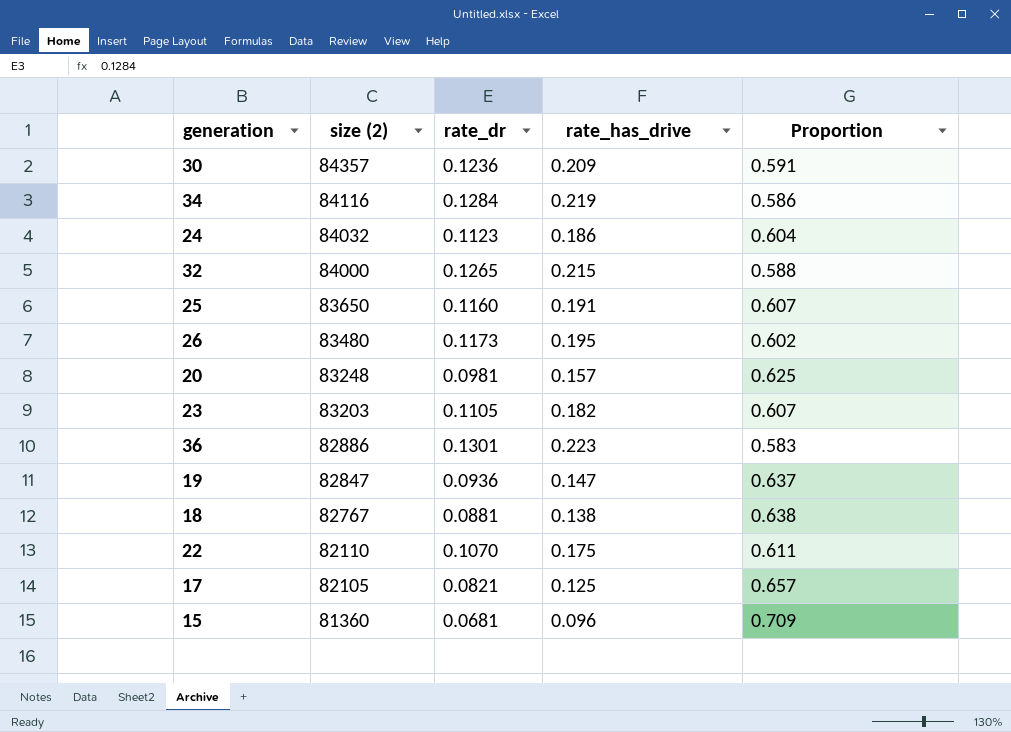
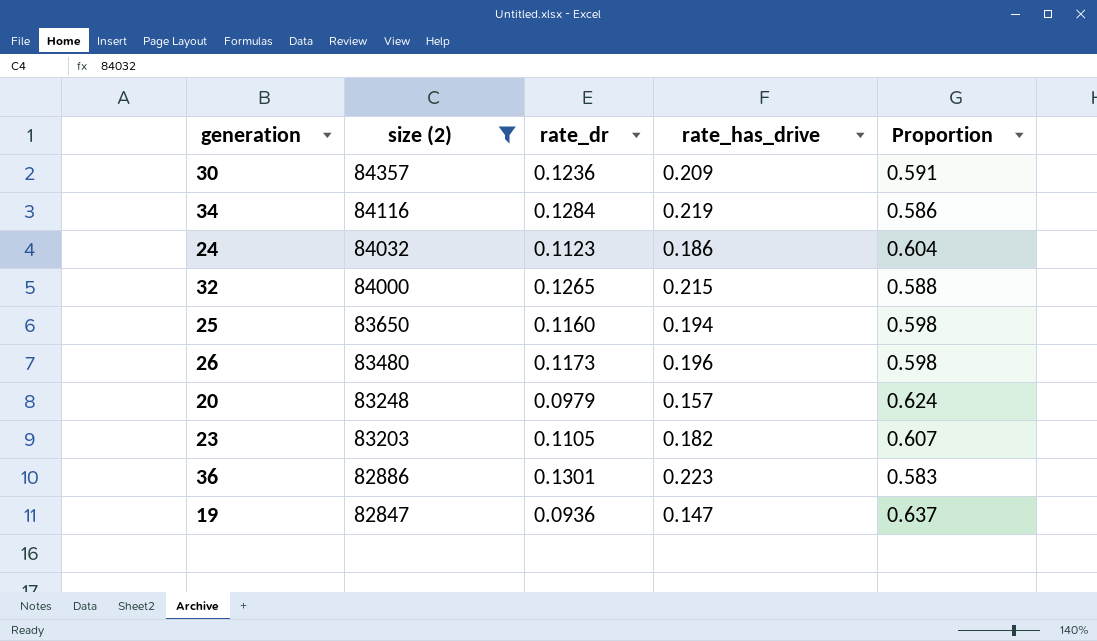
filter: none -> size (2) >= 82847
25 | rate_has_drive: 0.191 -> 0.194
25 | Proportion: 0.607 -> 0.598
26 | rate_has_drive: 0.195 -> 0.196
26 | Proportion: 0.602 -> 0.598
20 | rate_dr: 0.0981 -> 0.0979
20 | Proportion: 0.625 -> 0.624

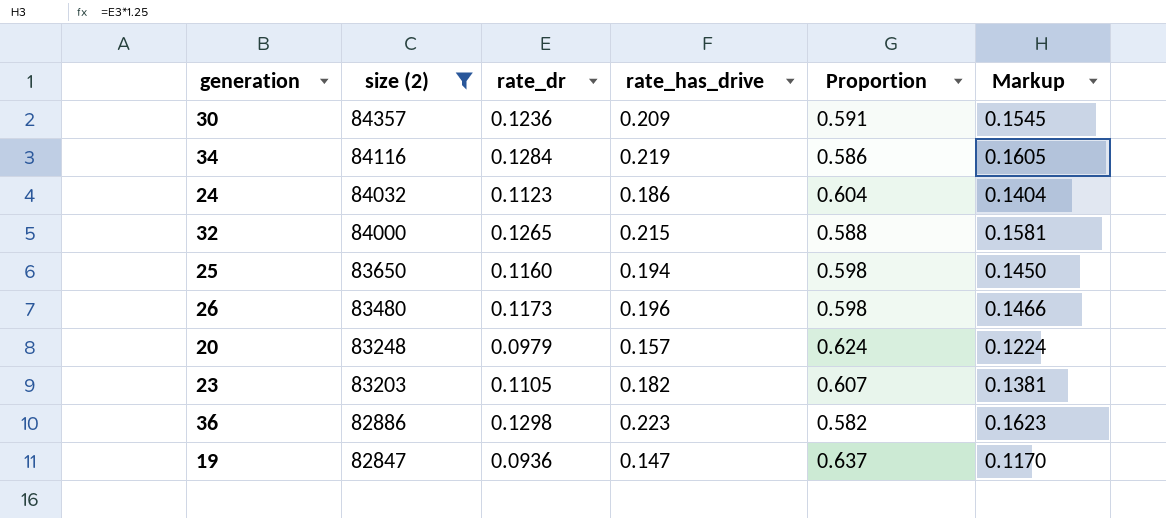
column Markup | formula: none -> [rate_dr] * 1.25
36 | rate_dr: 0.1301 -> 0.1298
36 | Proportion: 0.583 -> 0.582

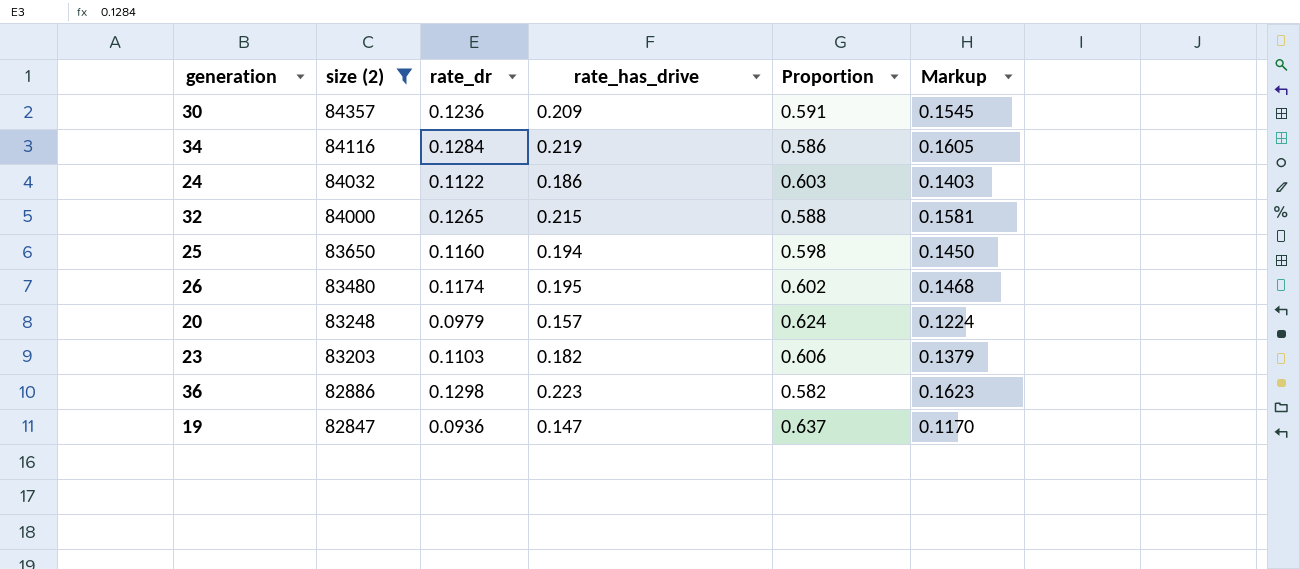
24 | rate_dr: 0.1123 -> 0.1122
24 | Proportion: 0.604 -> 0.603
24 | Markup: 0.1404 -> 0.1403
26 | rate_dr: 0.1173 -> 0.1174
26 | rate_has_drive: 0.196 -> 0.195
26 | Proportion: 0.598 -> 0.602
26 | Markup: 0.1466 -> 0.1468
23 | rate_dr: 0.1105 -> 0.1103
23 | Proportion: 0.607 -> 0.606
23 | Markup: 0.1381 -> 0.1379

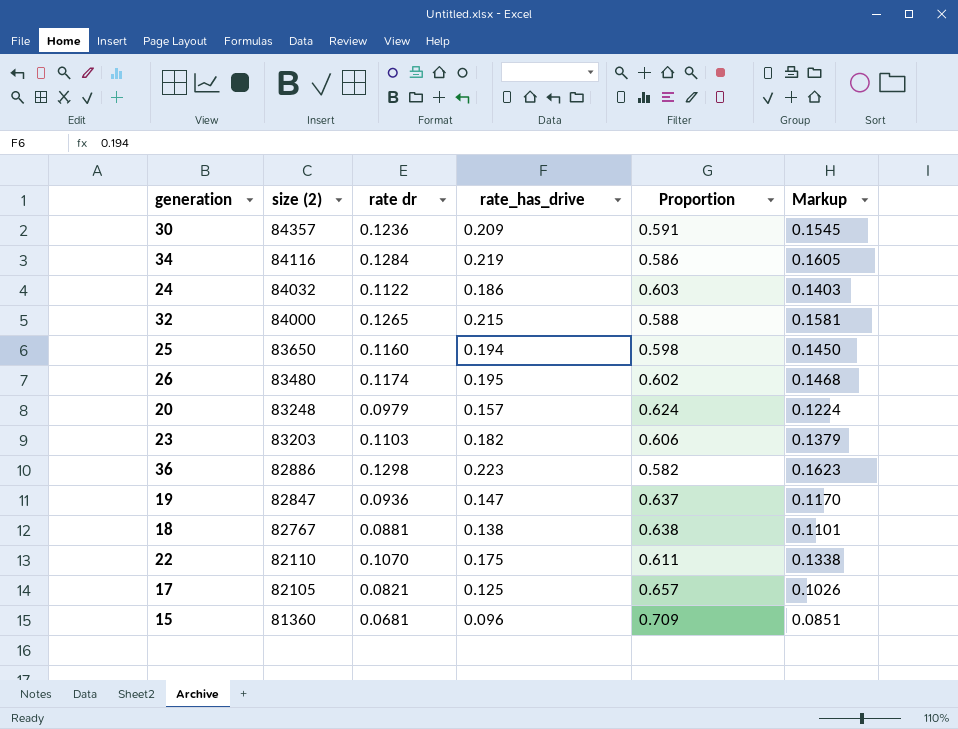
filter: size (2) >= 82847 -> none
column name: rate_dr -> rate dr

